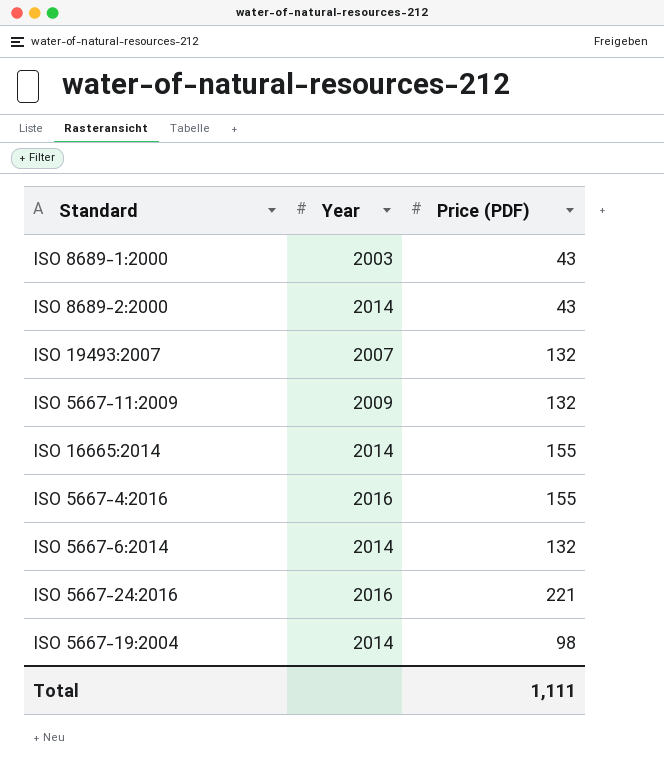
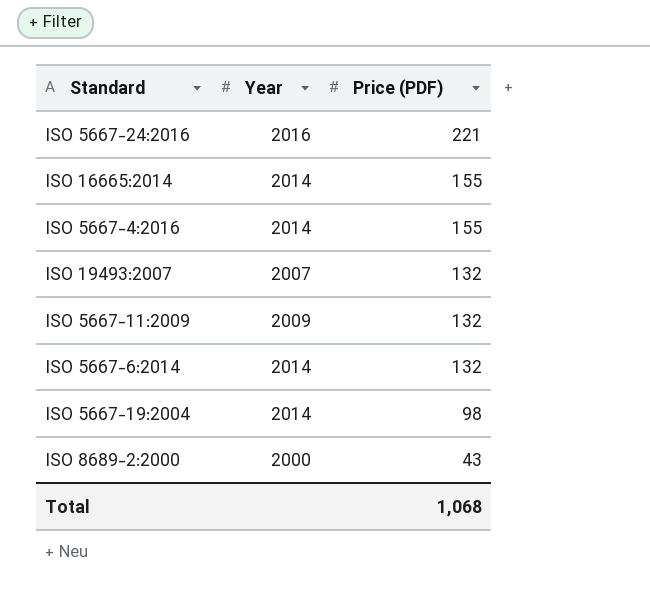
row order: none -> Price (PDF) descending
row ISO 8689-1:2000: 2003 | 43 -> none
ISO 5667-4:2016 | Year: 2016 -> 2014
ISO 8689-2:2000 | Year: 2014 -> 2000
Total | Price (PDF): 1,111 -> 1,068

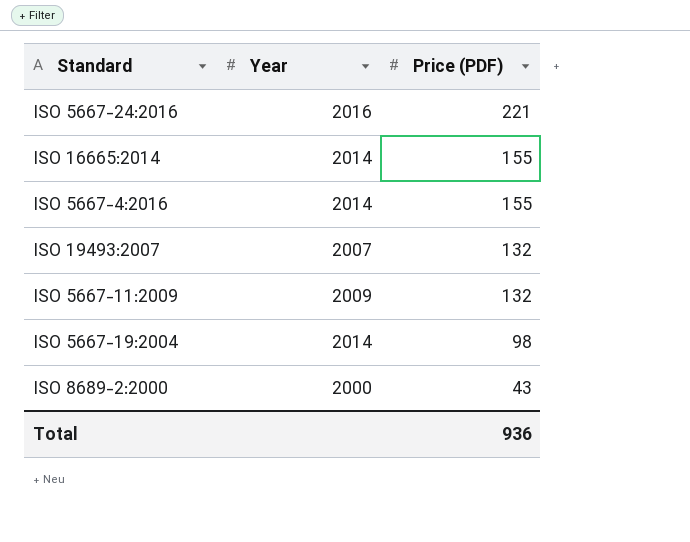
row ISO 5667-6:2014: 2014 | 132 -> none
Total | Price (PDF): 1,068 -> 936

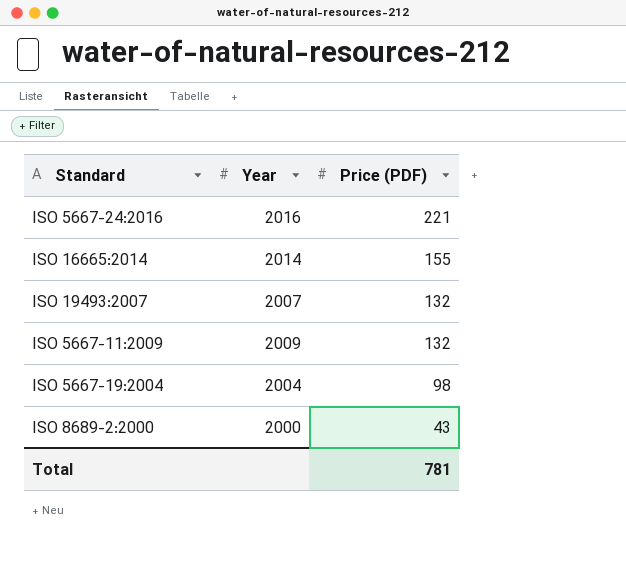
row ISO 5667-4:2016: 2014 | 155 -> none
ISO 5667-19:2004 | Year: 2014 -> 2004
Total | Price (PDF): 936 -> 781

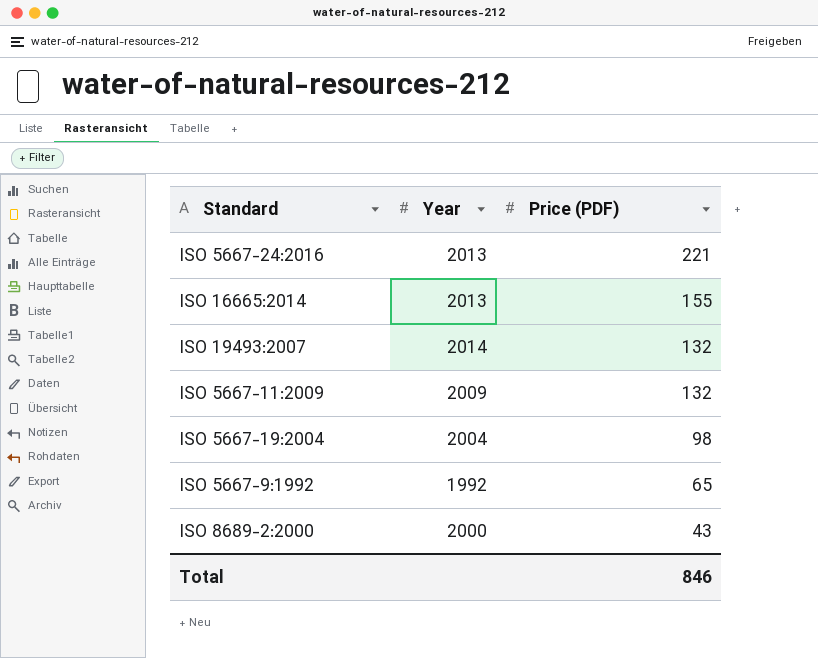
ISO 5667-24:2016 | Year: 2016 -> 2013
ISO 16665:2014 | Year: 2014 -> 2013
ISO 19493:2007 | Year: 2007 -> 2014
row ISO 5667-9:1992: none -> 1992 | 65
Total | Price (PDF): 781 -> 846

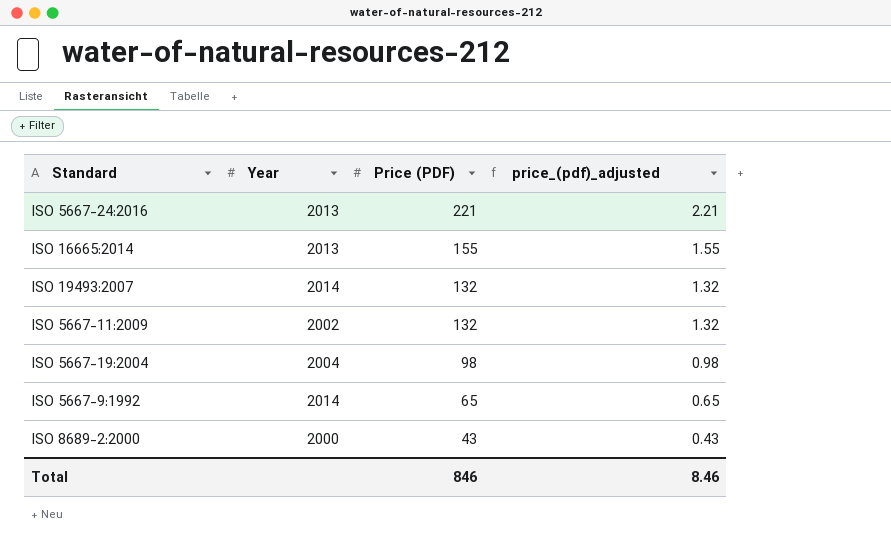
column price_(pdf)_adjusted | formula: none -> [Price (PDF)] * 0.01
ISO 5667-11:2009 | Year: 2009 -> 2002
ISO 5667-9:1992 | Year: 1992 -> 2014

